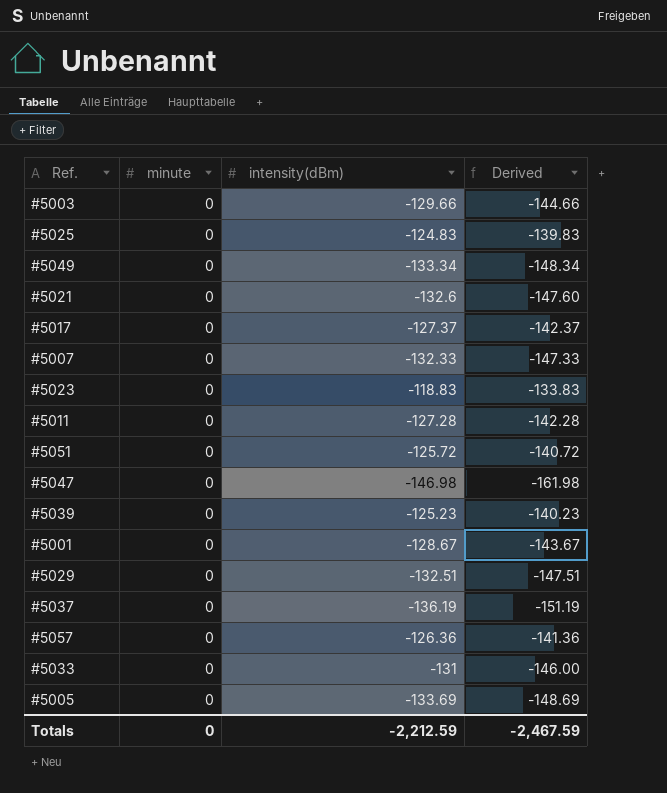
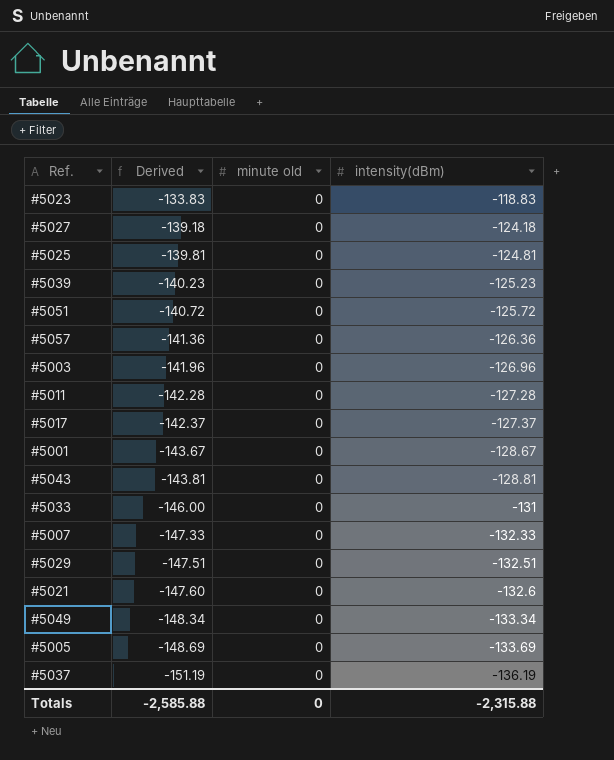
row order: none -> Derived descending
column Derived | position: 4 -> 2
column name: minute -> minute old
row #5047: 0 | -146.98 | -161.98 -> none
row #5027: none -> -139.18 | 0 | -124.18
#5025 | Derived: -139.83 -> -139.81
#5025 | intensity(dBm): -124.83 -> -124.81
#5003 | Derived: -144.66 -> -141.96
#5003 | intensity(dBm): -129.66 -> -126.96
row #5043: none -> -143.81 | 0 | -128.81
Totals | Derived: -2,467.59 -> -2,585.88
Totals | intensity(dBm): -2,212.59 -> -2,315.88

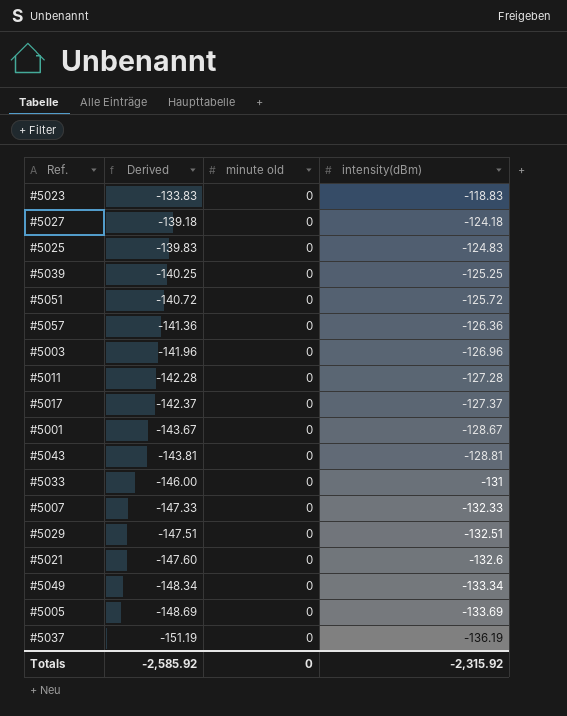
#5025 | Derived: -139.81 -> -139.83
#5025 | intensity(dBm): -124.81 -> -124.83
#5039 | Derived: -140.23 -> -140.25
#5039 | intensity(dBm): -125.23 -> -125.25
Totals | Derived: -2,585.88 -> -2,585.92
Totals | intensity(dBm): -2,315.88 -> -2,315.92

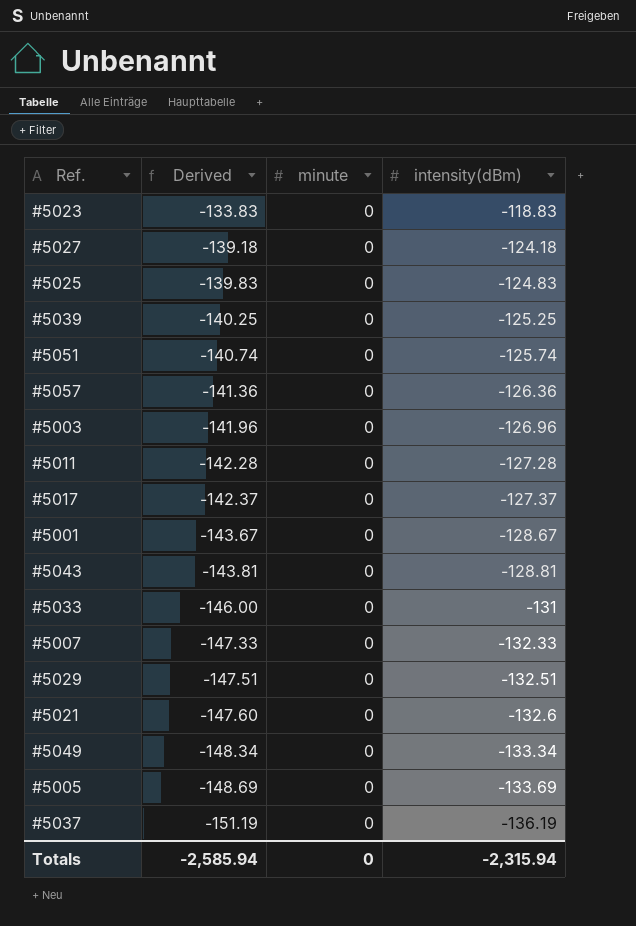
column name: minute old -> minute
#5051 | Derived: -140.72 -> -140.74
#5051 | intensity(dBm): -125.72 -> -125.74
Totals | Derived: -2,585.92 -> -2,585.94
Totals | intensity(dBm): -2,315.92 -> -2,315.94

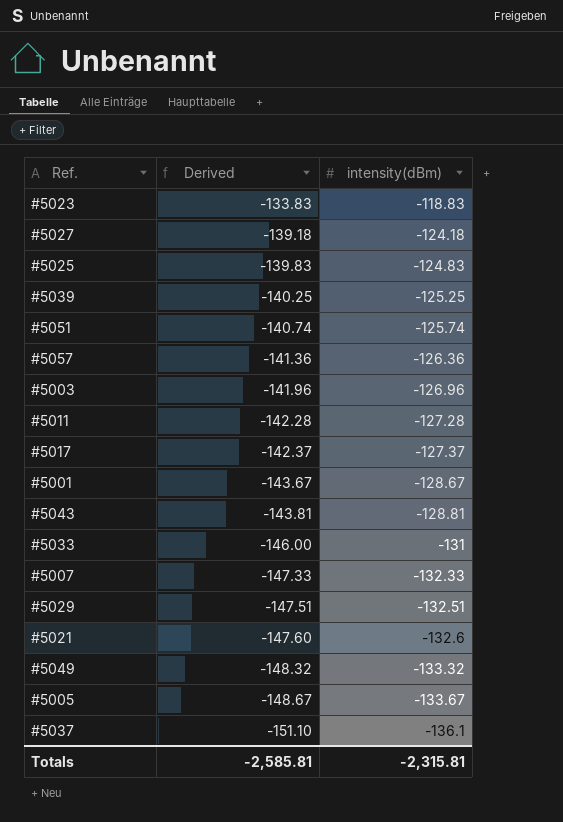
column minute | position: 3 -> none
#5049 | Derived: -148.34 -> -148.32
#5049 | intensity(dBm): -133.34 -> -133.32
#5005 | Derived: -148.69 -> -148.67
#5005 | intensity(dBm): -133.69 -> -133.67
#5037 | Derived: -151.19 -> -151.10
#5037 | intensity(dBm): -136.19 -> -136.1
Totals | Derived: -2,585.94 -> -2,585.81
Totals | intensity(dBm): -2,315.94 -> -2,315.81

